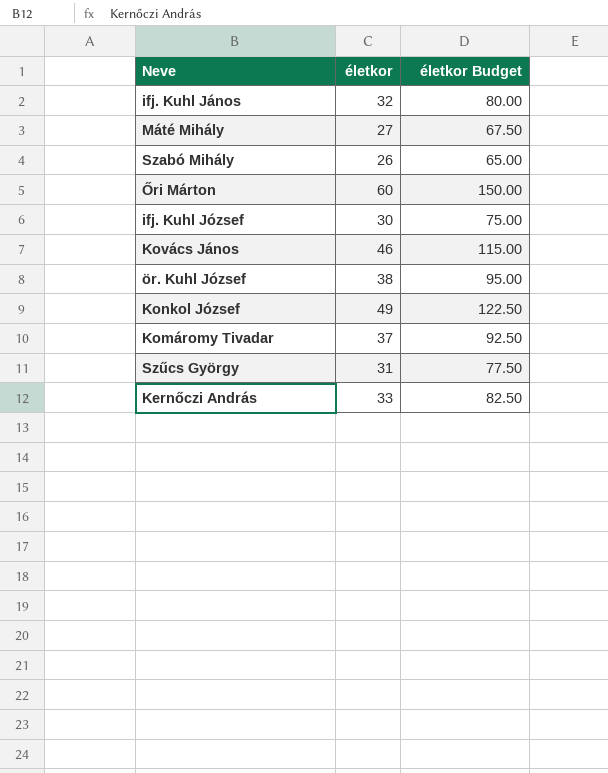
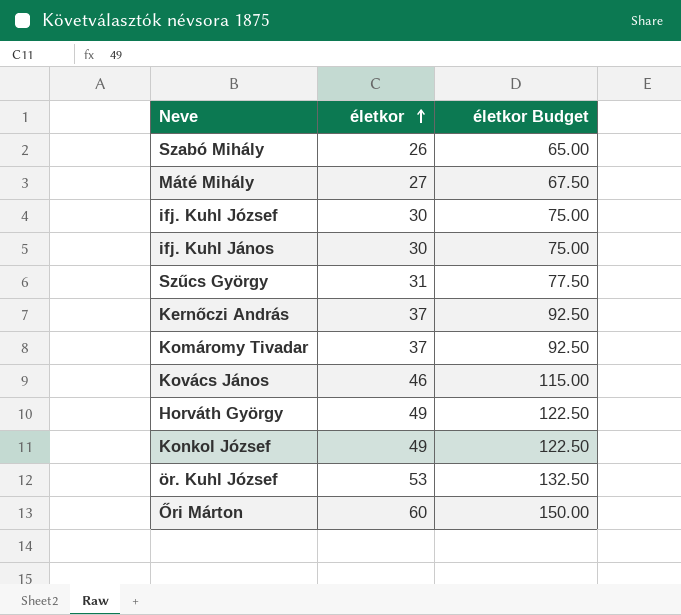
row order: none -> életkor ascending
ifj. Kuhl János | életkor: 32 -> 30
ifj. Kuhl János | életkor Budget: 80.00 -> 75.00
Kernőczi András | életkor: 33 -> 37
Kernőczi András | életkor Budget: 82.50 -> 92.50
row Horváth György: none -> 49 | 122.50
ör. Kuhl József | életkor: 38 -> 53
ör. Kuhl József | életkor Budget: 95.00 -> 132.50

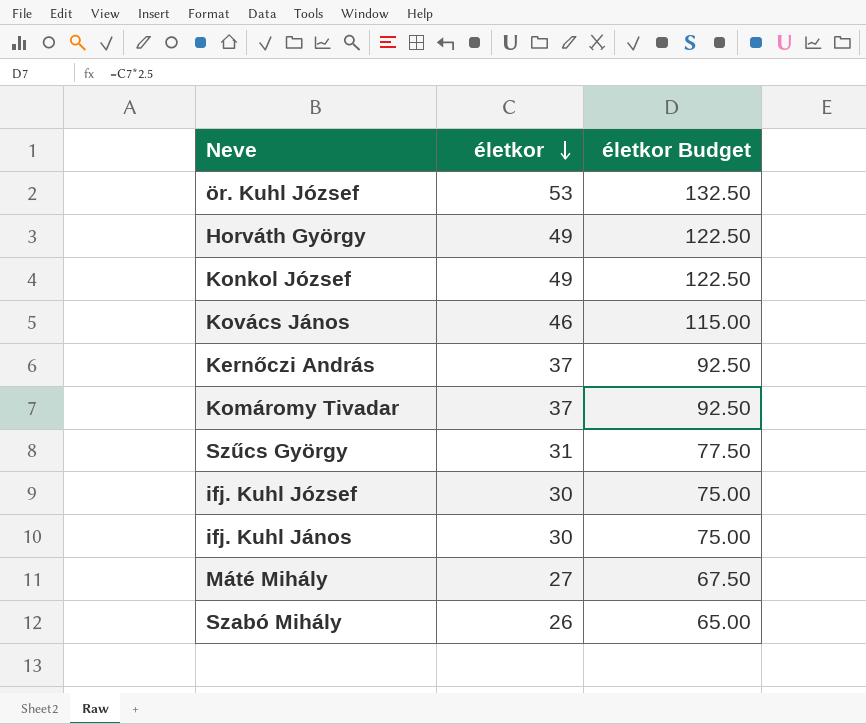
row order: életkor ascending -> életkor descending
row Őri Márton: 60 | 150.00 -> none

